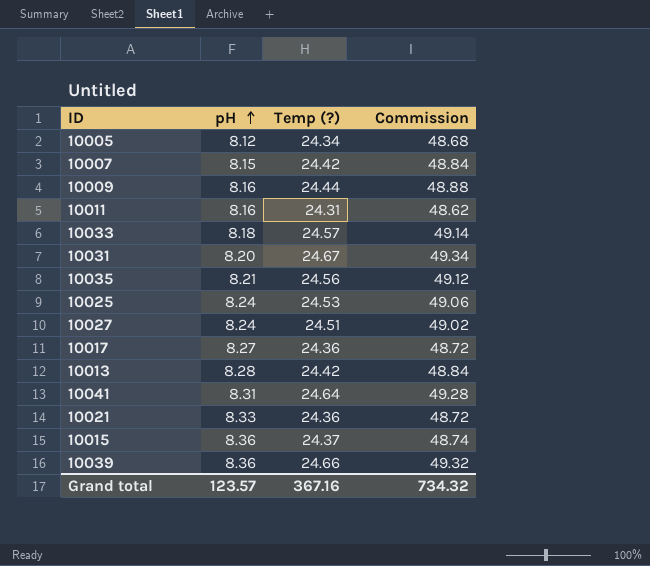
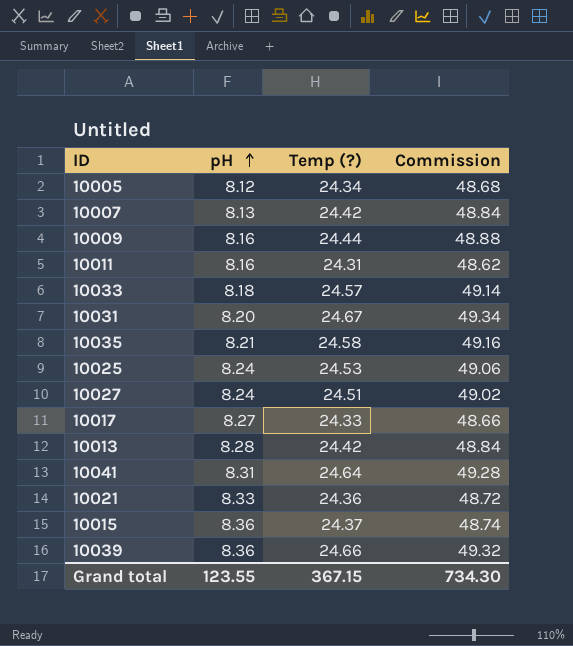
10007 | pH: 8.15 -> 8.13
10035 | Temp (?): 24.56 -> 24.58
10035 | Commission: 49.12 -> 49.16
10017 | Temp (?): 24.36 -> 24.33
10017 | Commission: 48.72 -> 48.66
Grand total | pH: 123.57 -> 123.55
Grand total | Temp (?): 367.16 -> 367.15
Grand total | Commission: 734.32 -> 734.30

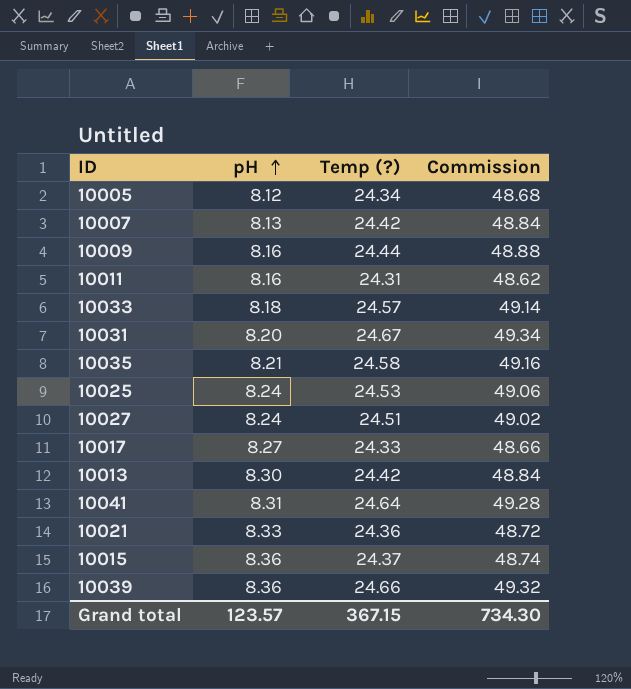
10013 | pH: 8.28 -> 8.30
Grand total | pH: 123.55 -> 123.57

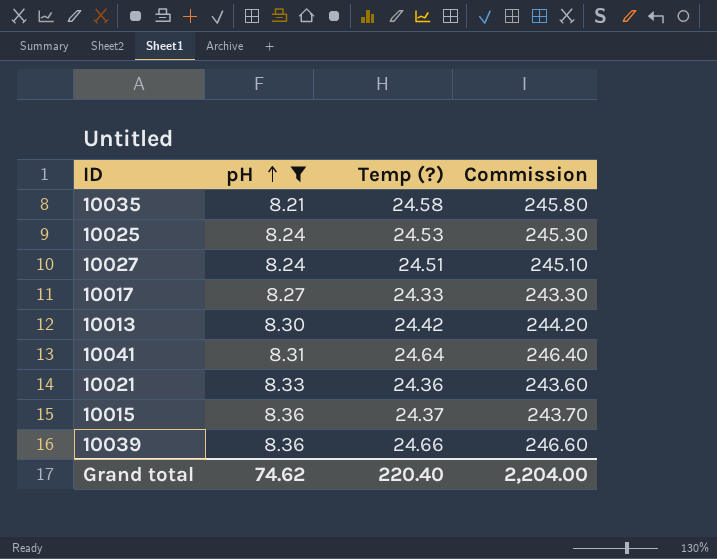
filter: none -> pH >= 8.21
column Commission | formula: [Temp (?)] * 2 -> [Temp (?)] * 10
Grand total | pH: 123.57 -> 74.62
Grand total | Temp (?): 367.15 -> 220.40
Grand total | Commission: 734.30 -> 2,204.00

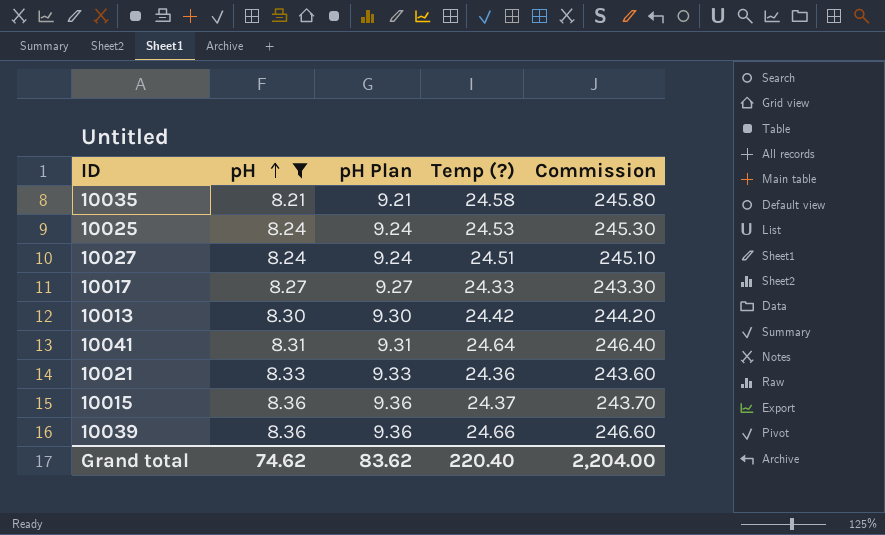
column pH Plan | formula: none -> [pH] + 1

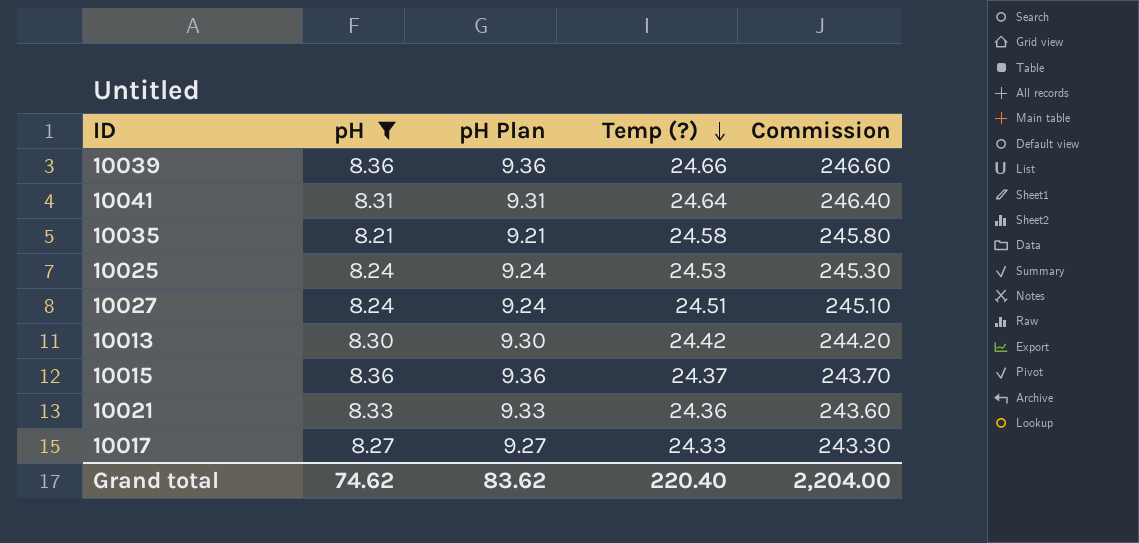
row order: pH ascending -> Temp (?) descending

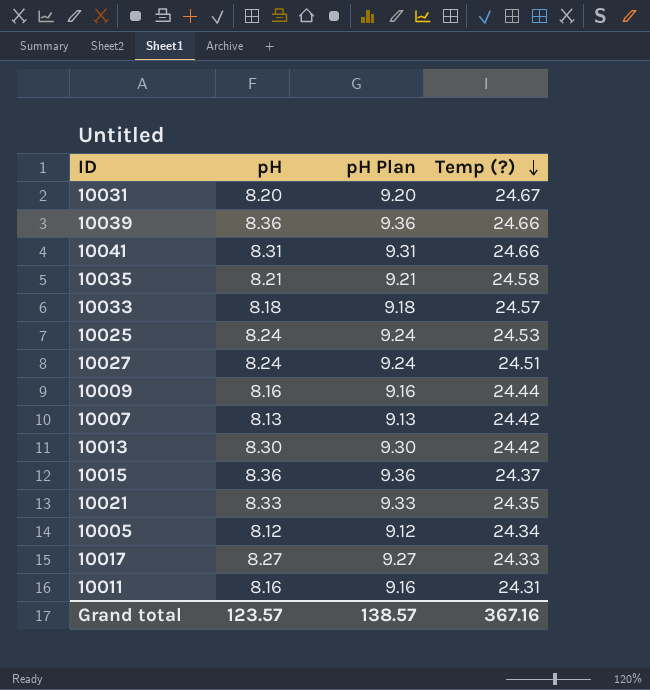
filter: pH >= 8.21 -> none
column Commission | formula: [Temp (?)] * 10 -> none
10041 | Temp (?): 24.64 -> 24.66
10021 | Temp (?): 24.36 -> 24.35
Grand total | pH: 74.62 -> 123.57
Grand total | pH Plan: 83.62 -> 138.57
Grand total | Temp (?): 220.40 -> 367.16

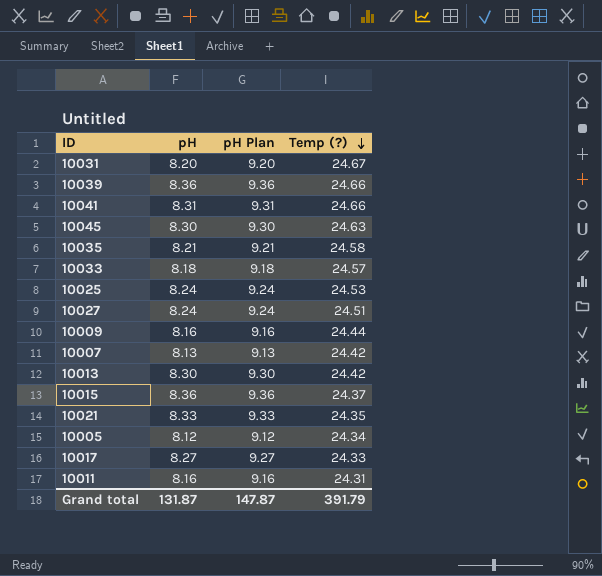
row 10045: none -> 8.30 | 9.30 | 24.63
Grand total | pH: 123.57 -> 131.87
Grand total | pH Plan: 138.57 -> 147.87
Grand total | Temp (?): 367.16 -> 391.79

